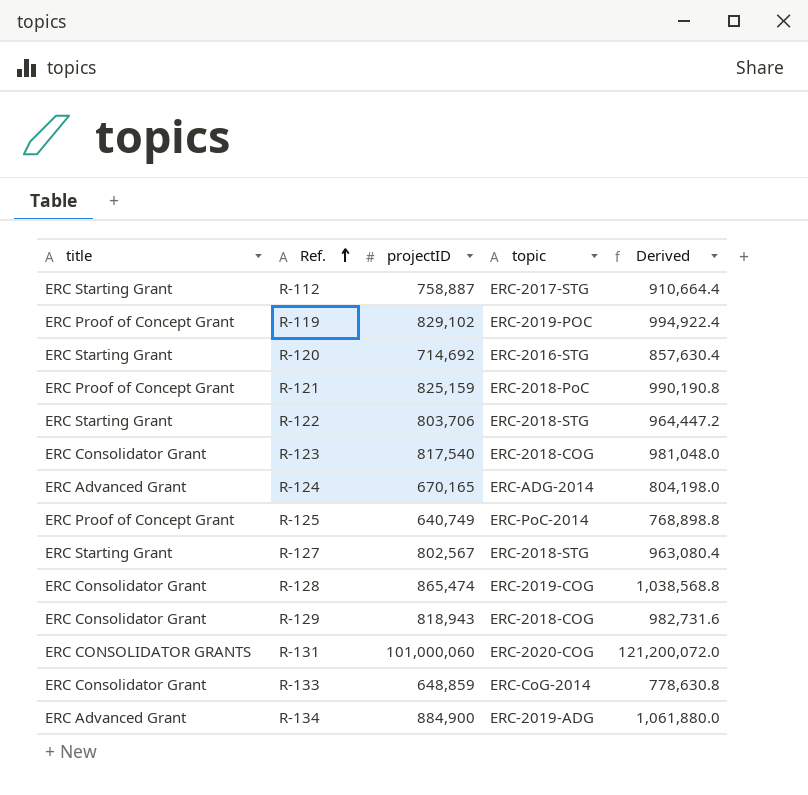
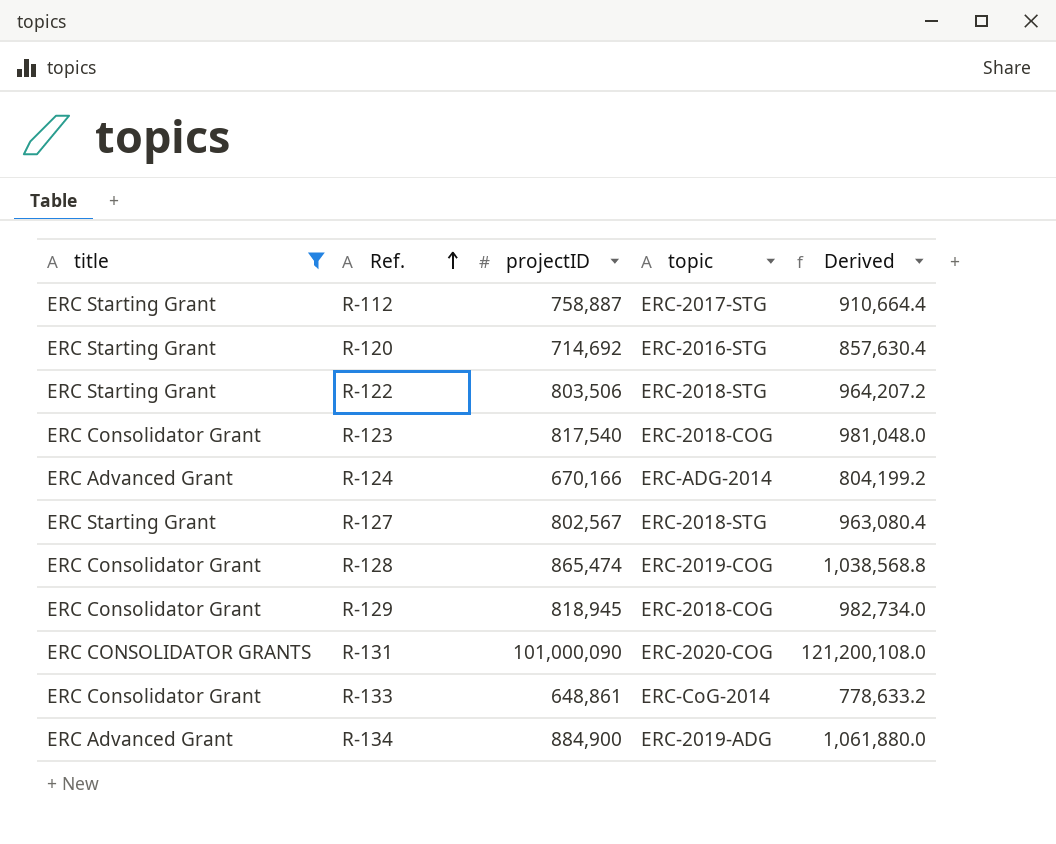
filter: none -> title != ERC Proof of Concept Grant
R-122 | projectID: 803,706 -> 803,506
R-122 | Derived: 964,447.2 -> 964,207.2
R-124 | projectID: 670,165 -> 670,166
R-124 | Derived: 804,198.0 -> 804,199.2
R-129 | projectID: 818,943 -> 818,945
R-129 | Derived: 982,731.6 -> 982,734.0
R-131 | projectID: 101,000,060 -> 101,000,090
R-131 | Derived: 121,200,072.0 -> 121,200,108.0
R-133 | projectID: 648,859 -> 648,861
R-133 | Derived: 778,630.8 -> 778,633.2

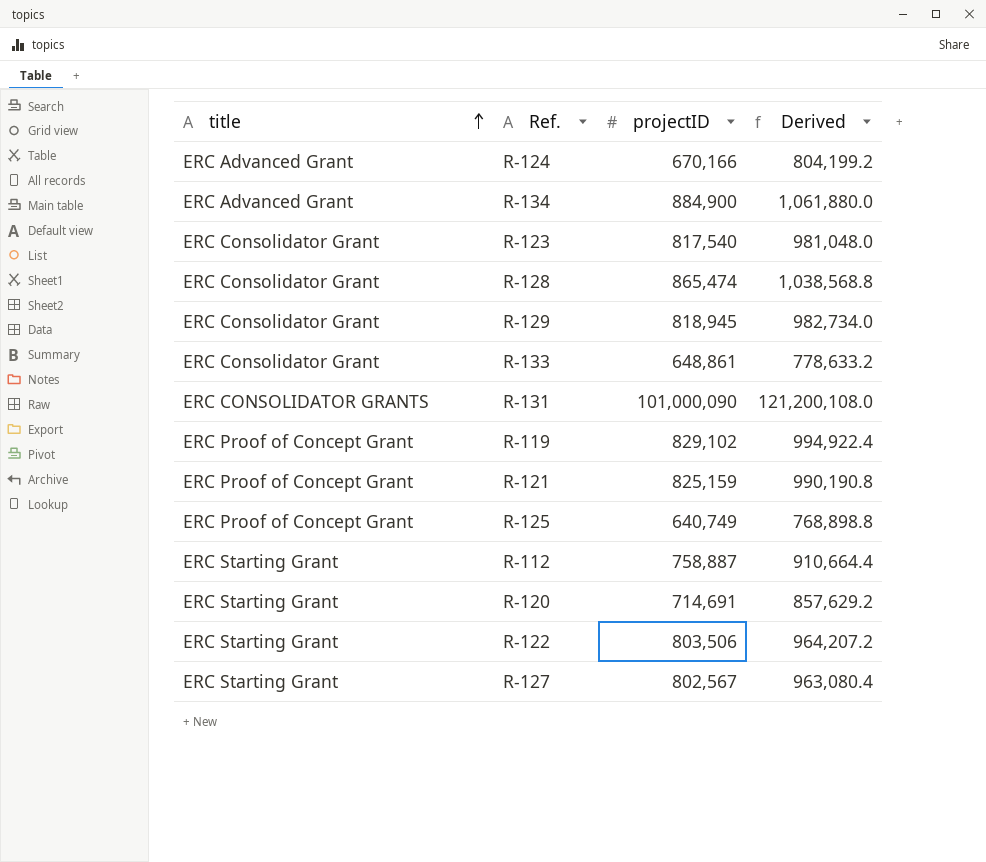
filter: title != ERC Proof of Concept Grant -> none
row order: Ref. ascending -> title ascending
column topic | position: 4 -> none
R-120 | projectID: 714,692 -> 714,691
R-120 | Derived: 857,630.4 -> 857,629.2

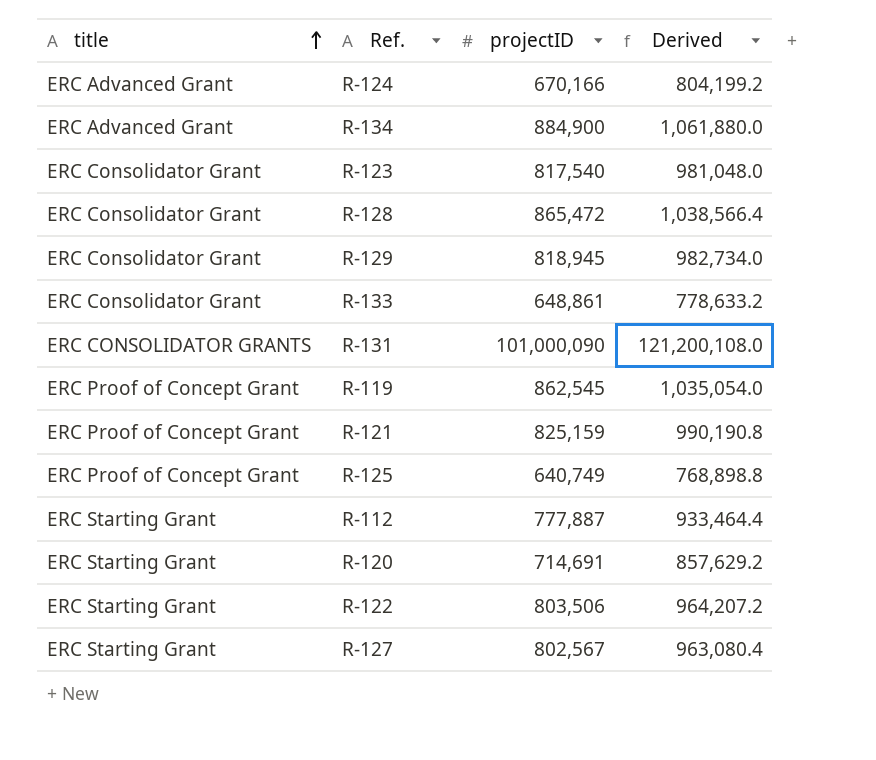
R-128 | projectID: 865,474 -> 865,472
R-128 | Derived: 1,038,568.8 -> 1,038,566.4
R-119 | projectID: 829,102 -> 862,545
R-119 | Derived: 994,922.4 -> 1,035,054.0
R-112 | projectID: 758,887 -> 777,887
R-112 | Derived: 910,664.4 -> 933,464.4

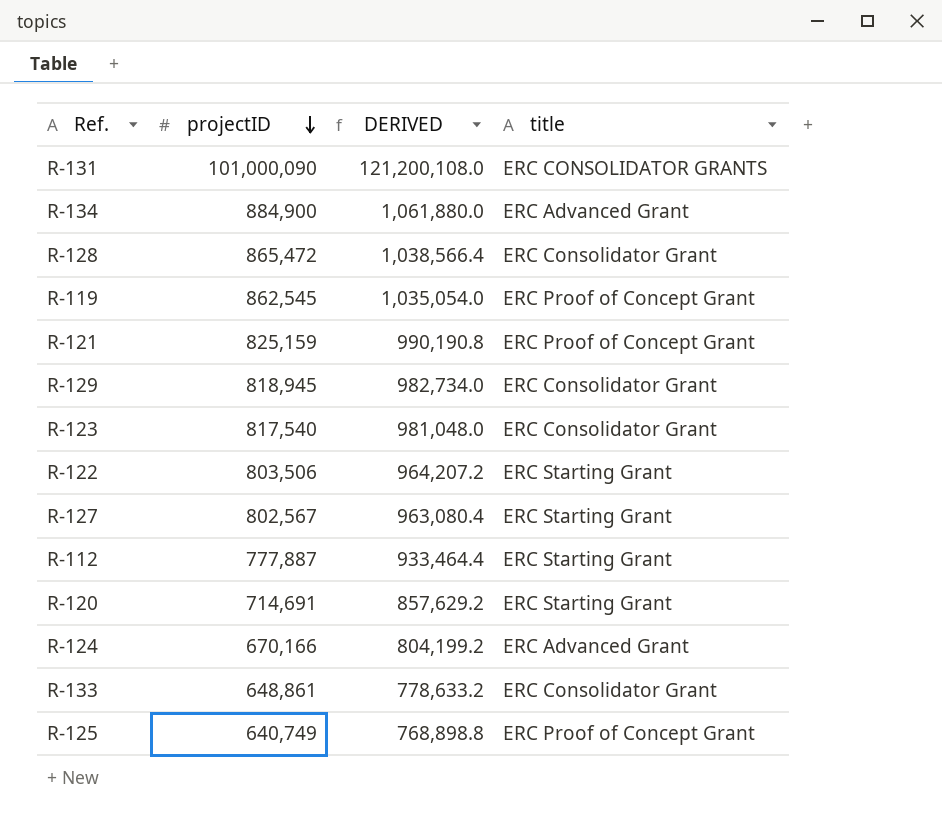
row order: title ascending -> projectID descending
column name: Derived -> DERIVED
column title | position: 1 -> 4

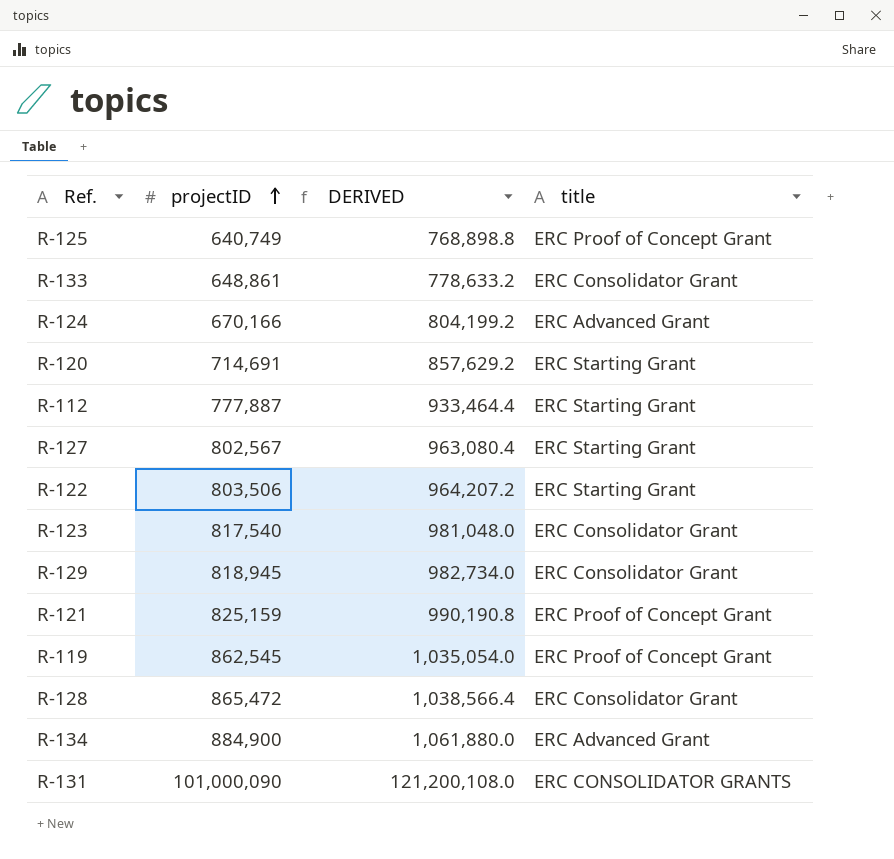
row order: projectID descending -> projectID ascending

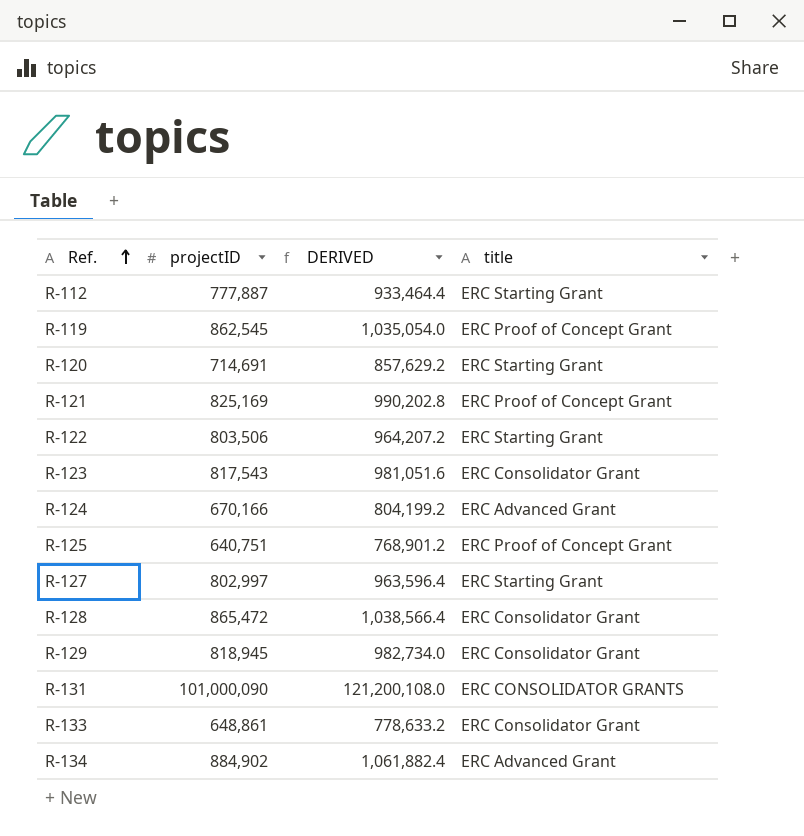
row order: projectID ascending -> Ref. ascending
R-121 | projectID: 825,159 -> 825,169
R-121 | DERIVED: 990,190.8 -> 990,202.8
R-123 | projectID: 817,540 -> 817,543
R-123 | DERIVED: 981,048.0 -> 981,051.6
R-125 | projectID: 640,749 -> 640,751
R-125 | DERIVED: 768,898.8 -> 768,901.2
R-127 | projectID: 802,567 -> 802,997
R-127 | DERIVED: 963,080.4 -> 963,596.4
R-134 | projectID: 884,900 -> 884,902
R-134 | DERIVED: 1,061,880.0 -> 1,061,882.4

